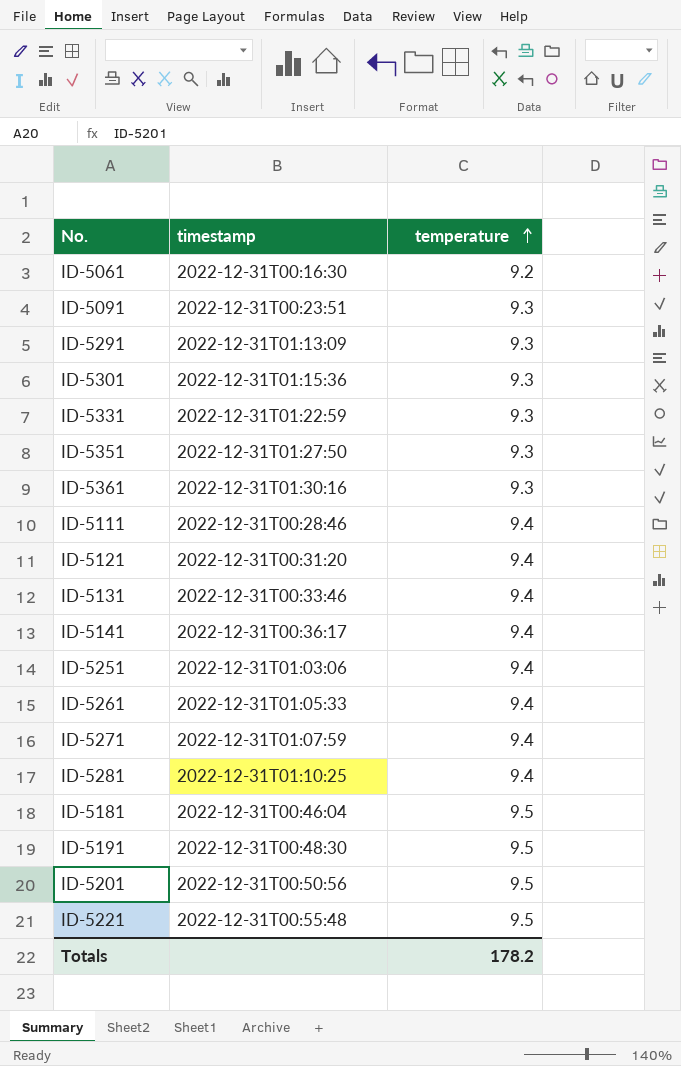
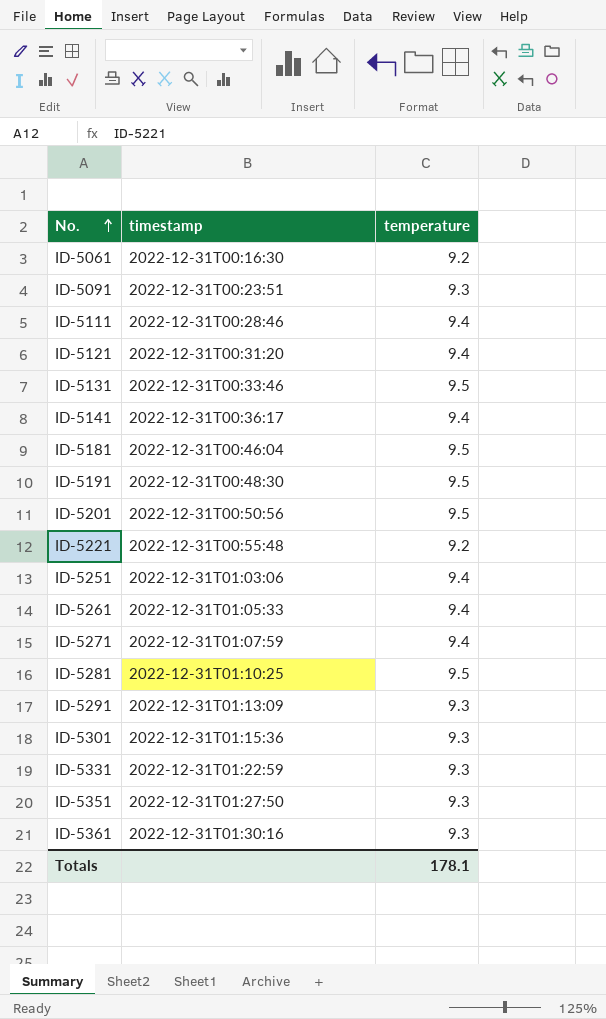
row order: temperature ascending -> No. ascending
ID-5131 | temperature: 9.4 -> 9.5
ID-5221 | temperature: 9.5 -> 9.2
ID-5281 | temperature: 9.4 -> 9.5
Totals | temperature: 178.2 -> 178.1

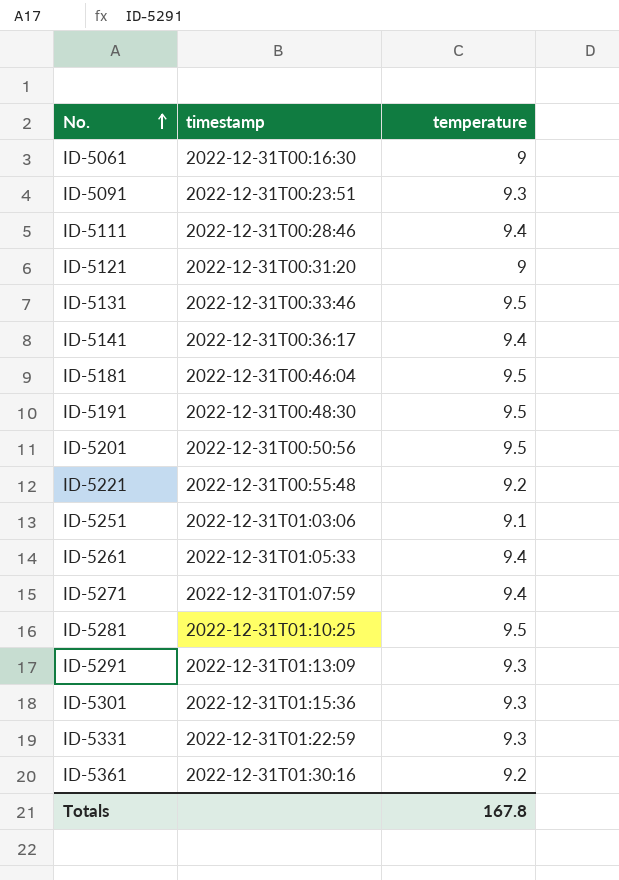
row ID-5351: 2022-12-31T01:27:50 | 9.3 -> none
ID-5061 | temperature: 9.2 -> 9
ID-5121 | temperature: 9.4 -> 9
ID-5251 | temperature: 9.4 -> 9.1
ID-5361 | temperature: 9.3 -> 9.2
Totals | temperature: 178.1 -> 167.8

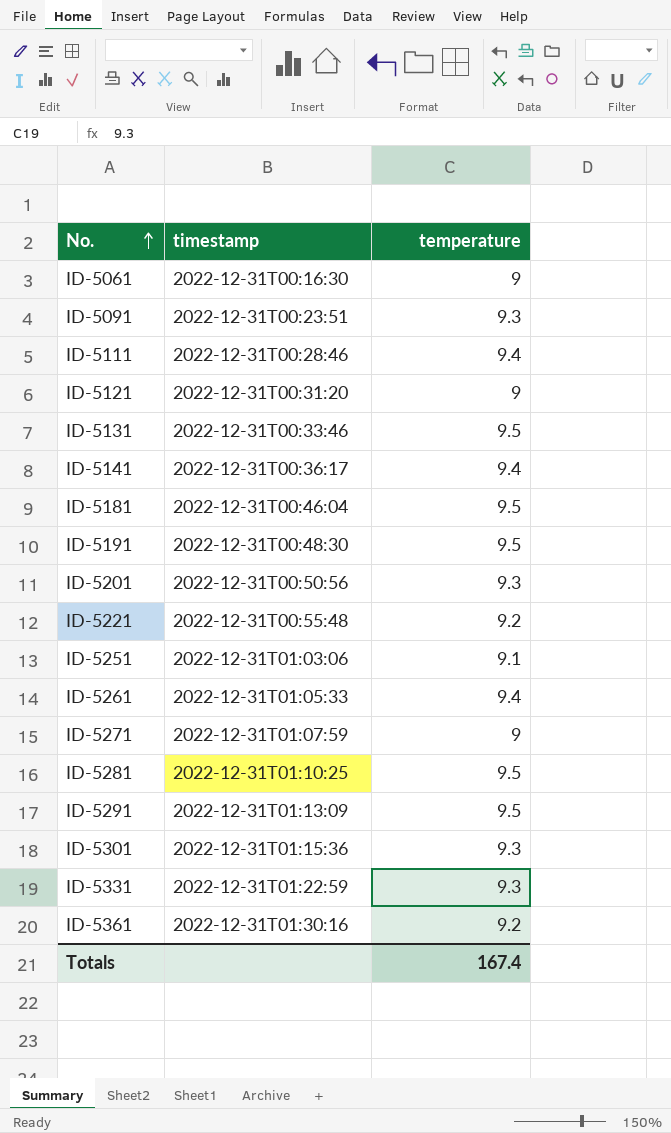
ID-5201 | temperature: 9.5 -> 9.3
ID-5271 | temperature: 9.4 -> 9
ID-5291 | temperature: 9.3 -> 9.5
Totals | temperature: 167.8 -> 167.4

